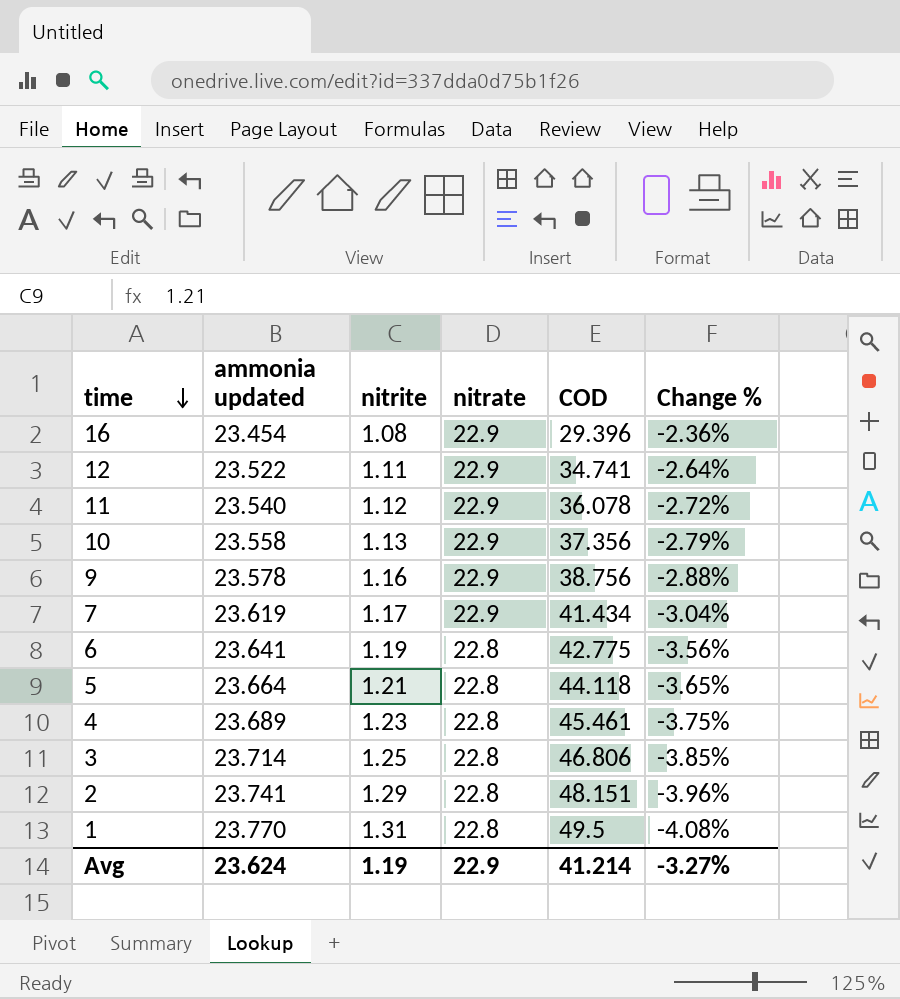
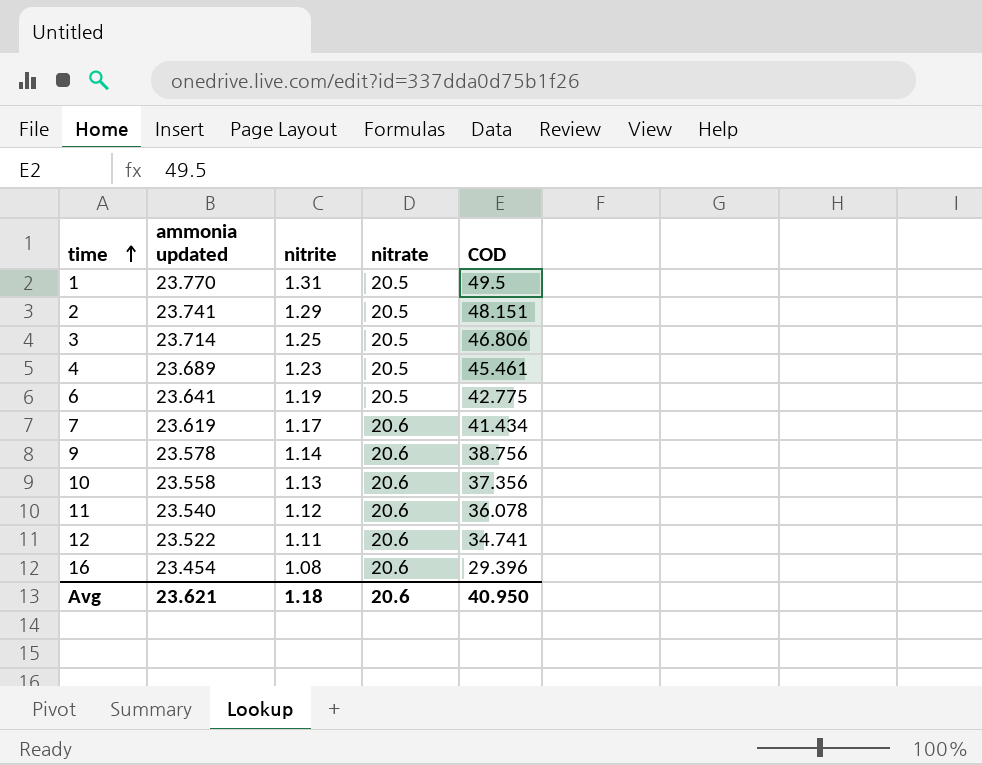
row order: time descending -> time ascending
column Change % | formula: ([nitrate] - [ammonia updated]) / [ammonia updated] -> none
row 5: 23.664 | 1.21 | 22.8 | 44.118 | -3.65% -> none
1 | nitrate: 22.8 -> 20.5
2 | nitrate: 22.8 -> 20.5
3 | nitrate: 22.8 -> 20.5
4 | nitrate: 22.8 -> 20.5
6 | nitrate: 22.8 -> 20.5
7 | nitrate: 22.9 -> 20.6
9 | nitrite: 1.16 -> 1.14
9 | nitrate: 22.9 -> 20.6
10 | nitrate: 22.9 -> 20.6
11 | nitrate: 22.9 -> 20.6
12 | nitrate: 22.9 -> 20.6
16 | nitrate: 22.9 -> 20.6
Avg | ammonia updated: 23.624 -> 23.621
Avg | nitrite: 1.19 -> 1.18
Avg | nitrate: 22.9 -> 20.6
Avg | COD: 41.214 -> 40.950

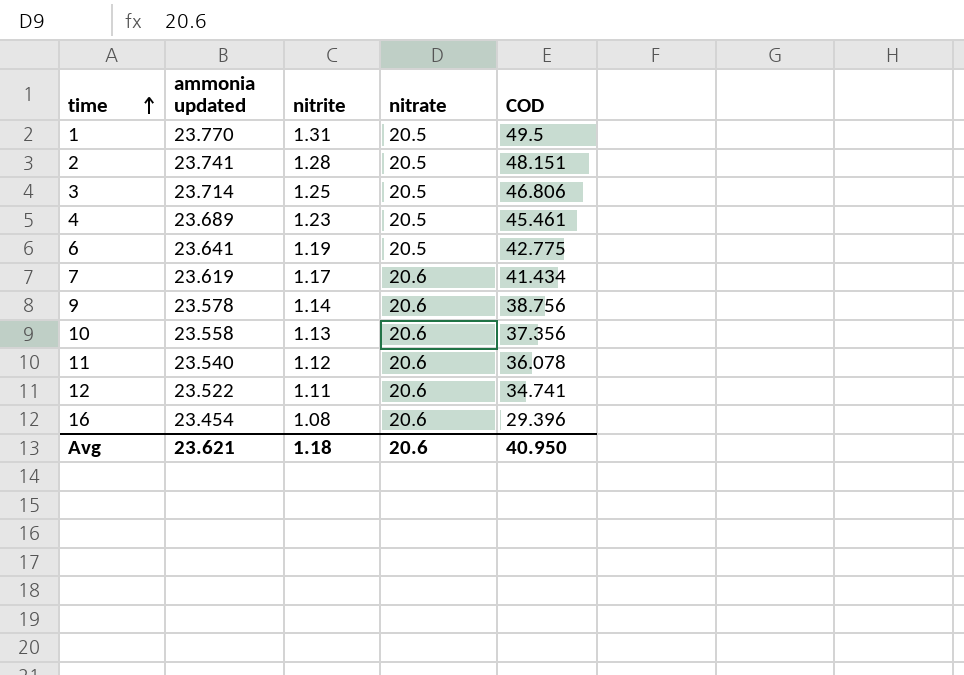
2 | nitrite: 1.29 -> 1.28

